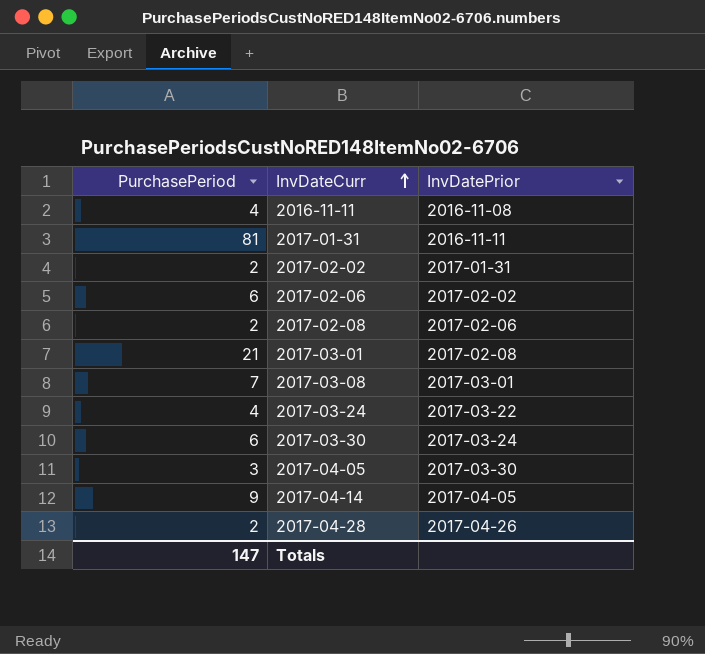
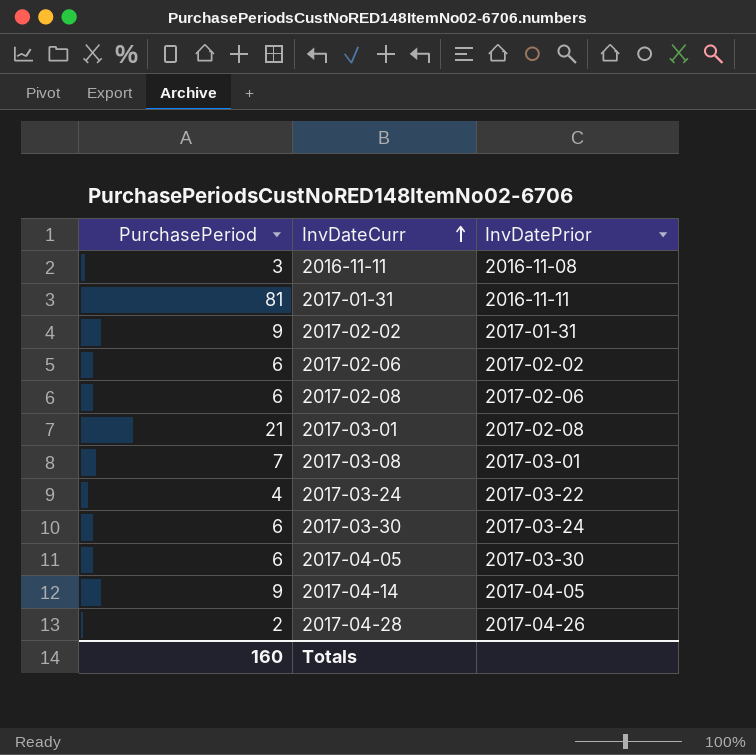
2016-11-11 | PurchasePeriod: 4 -> 3
2017-02-02 | PurchasePeriod: 2 -> 9
2017-02-08 | PurchasePeriod: 2 -> 6
2017-04-05 | PurchasePeriod: 3 -> 6
Totals | PurchasePeriod: 147 -> 160

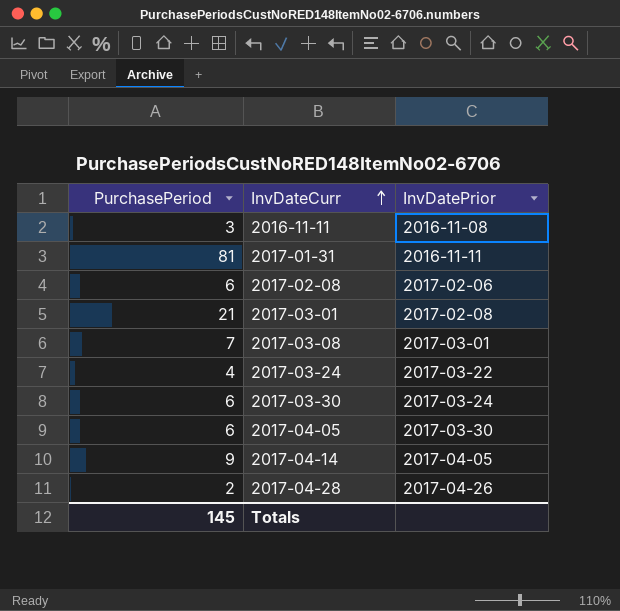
row 2017-02-02: 9 | 2017-01-31 -> none
row 2017-02-06: 6 | 2017-02-02 -> none
Totals | PurchasePeriod: 160 -> 145

